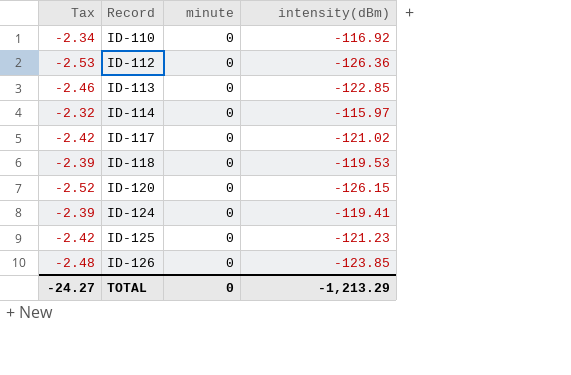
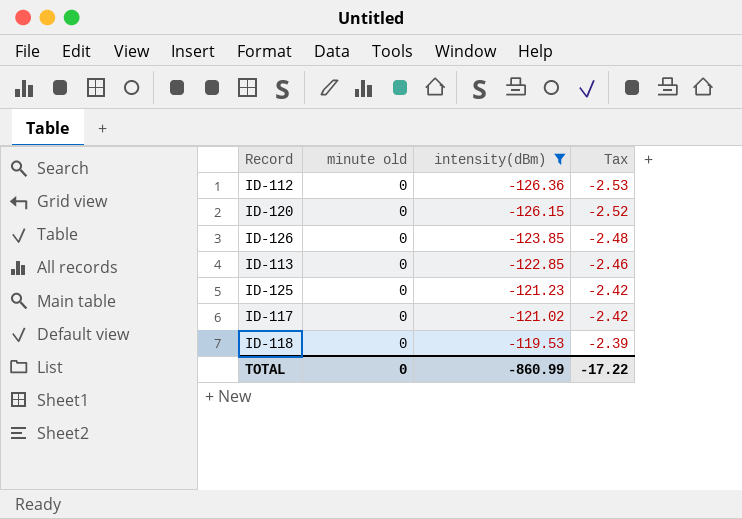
filter: none -> intensity(dBm) <= -119.53
row order: Record ascending -> intensity(dBm) ascending
column name: minute -> minute old
column Tax | position: 1 -> 4
TOTAL | intensity(dBm): -1,213.29 -> -860.99
TOTAL | Tax: -24.27 -> -17.22

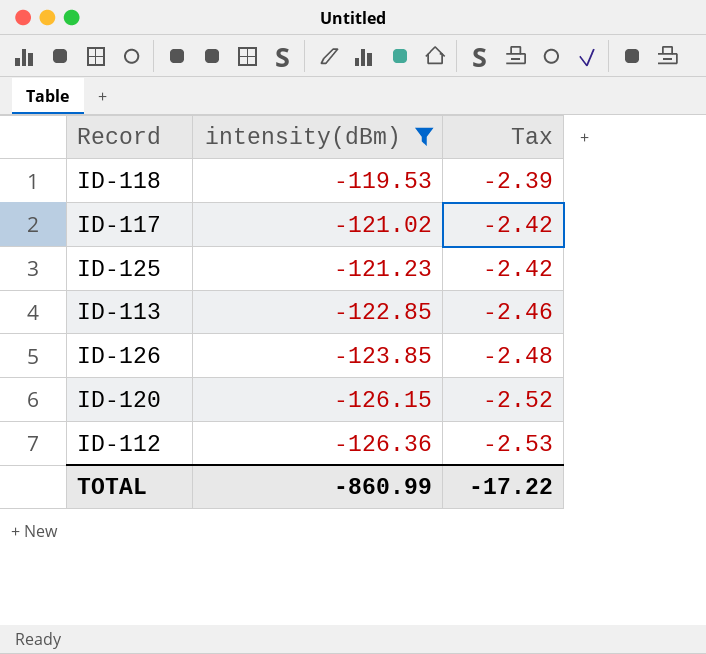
row order: intensity(dBm) ascending -> intensity(dBm) descending
column minute old | position: 2 -> none

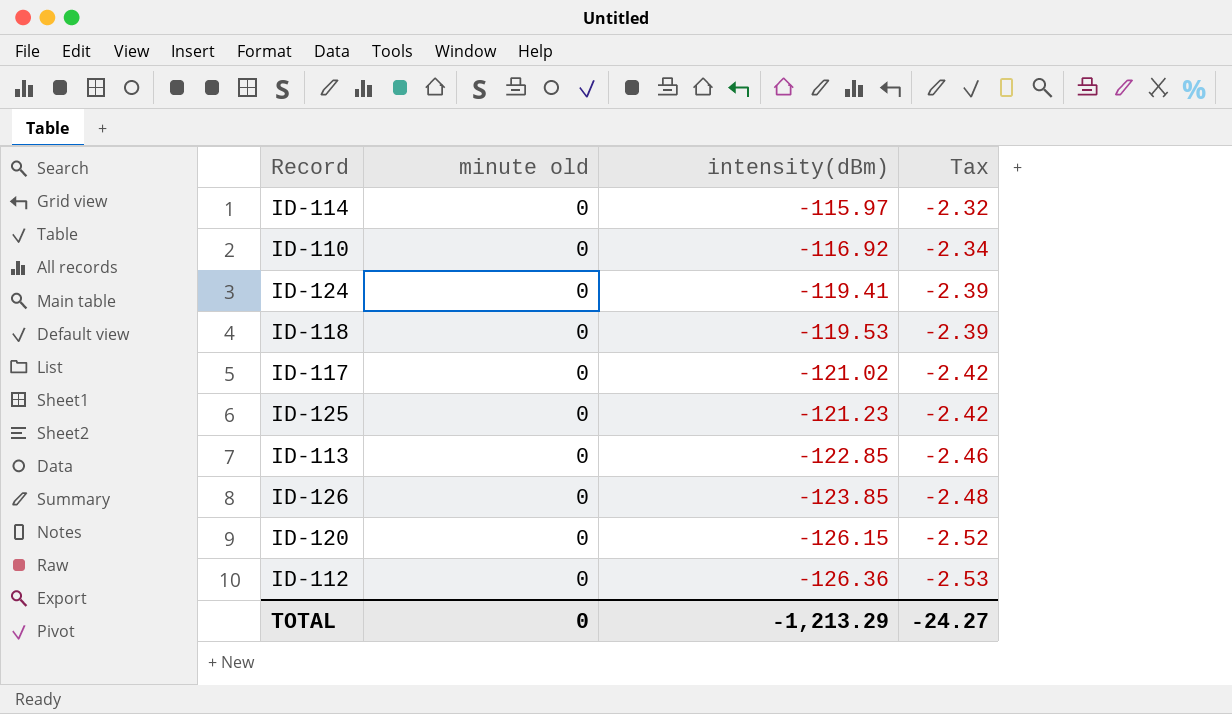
filter: intensity(dBm) <= -119.53 -> none
column minute old | position: none -> 2
TOTAL | intensity(dBm): -860.99 -> -1,213.29
TOTAL | Tax: -17.22 -> -24.27

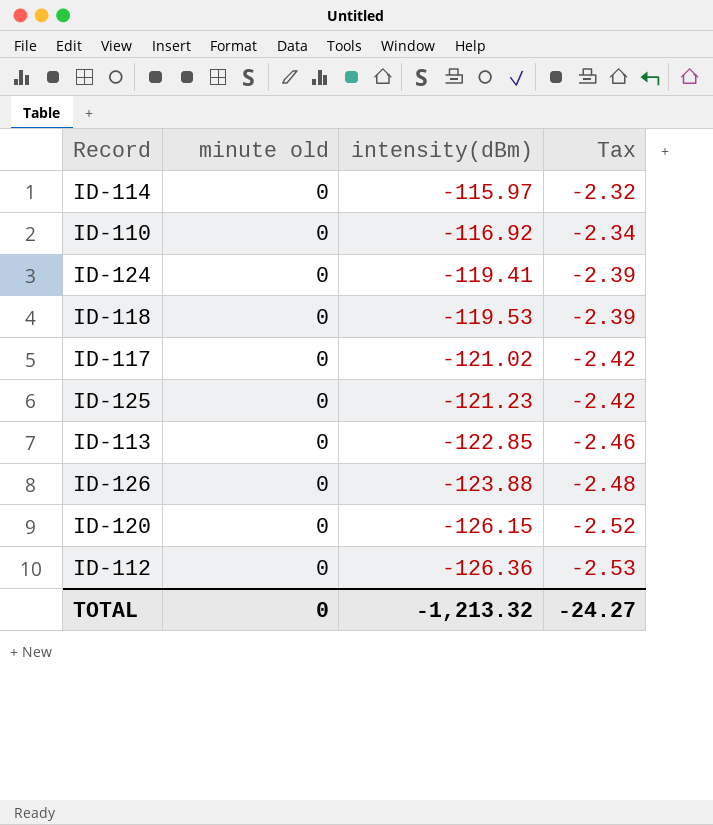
ID-126 | intensity(dBm): -123.85 -> -123.88
TOTAL | intensity(dBm): -1,213.29 -> -1,213.32

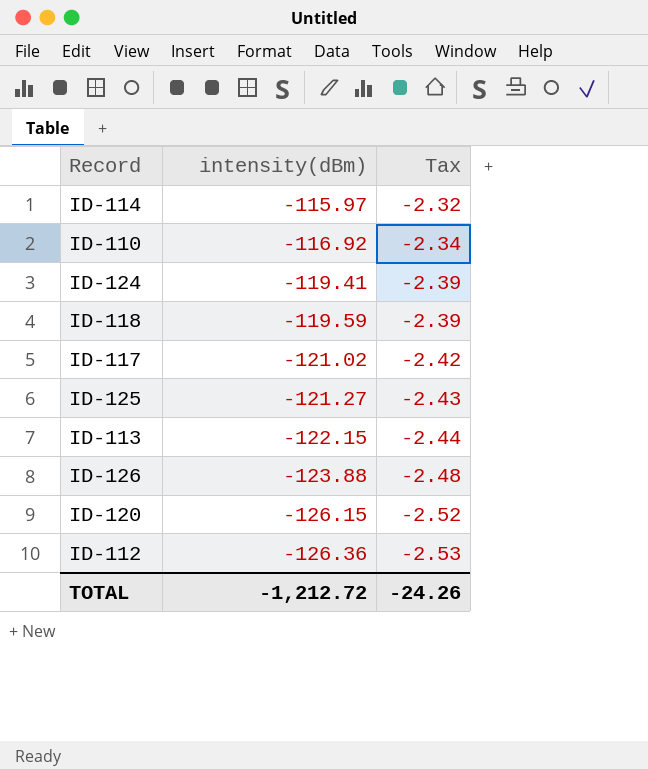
column minute old | position: 2 -> none
ID-118 | intensity(dBm): -119.53 -> -119.59
ID-125 | intensity(dBm): -121.23 -> -121.27
ID-125 | Tax: -2.42 -> -2.43
ID-113 | intensity(dBm): -122.85 -> -122.15
ID-113 | Tax: -2.46 -> -2.44
TOTAL | intensity(dBm): -1,213.32 -> -1,212.72
TOTAL | Tax: -24.27 -> -24.26

